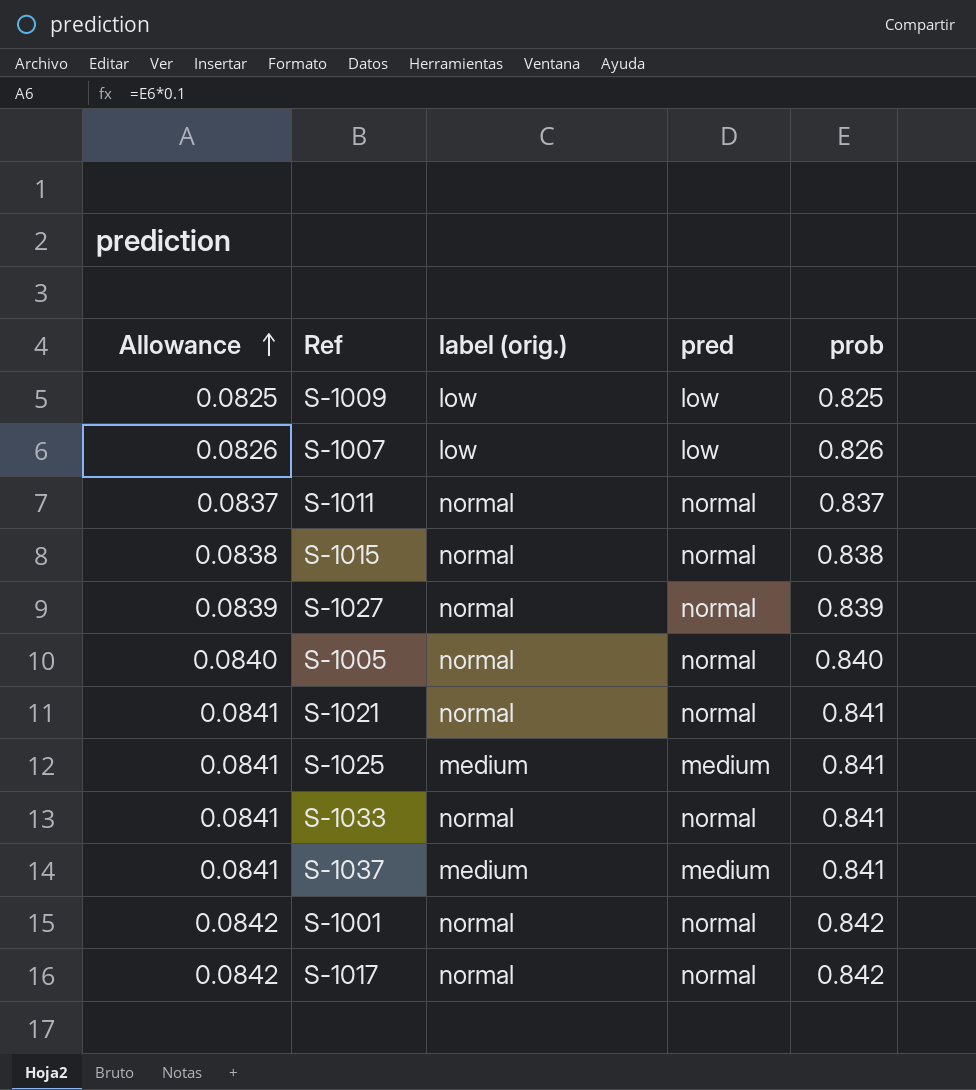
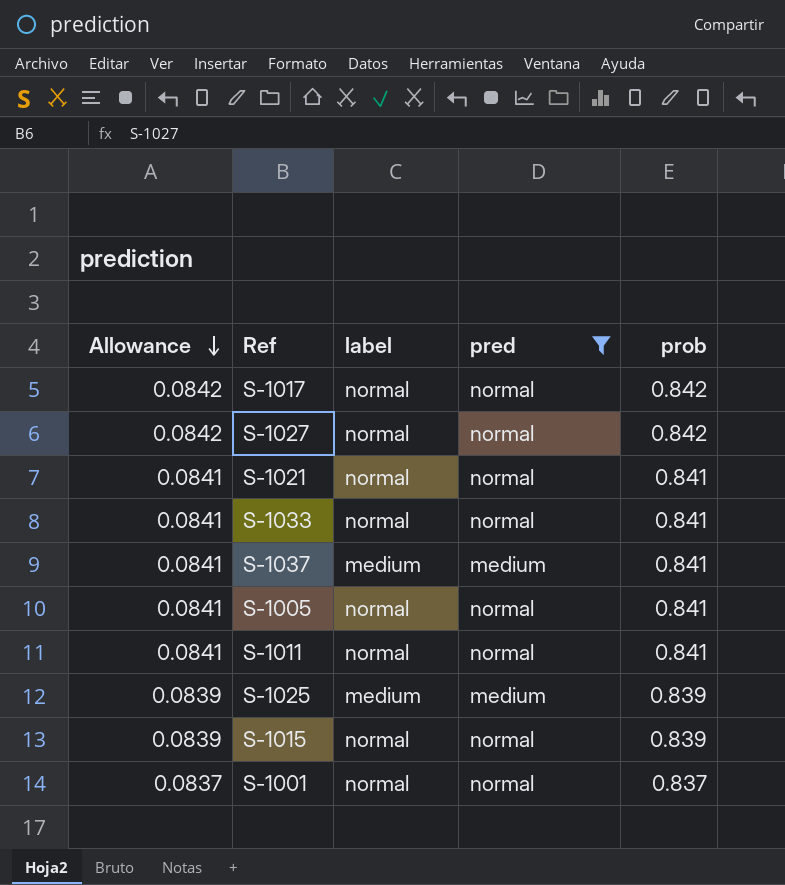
filter: none -> pred != low
row order: Allowance ascending -> Allowance descending
column name: label (orig.) -> label
S-1027 | Allowance: 0.0839 -> 0.0842
S-1027 | prob: 0.839 -> 0.842
S-1005 | Allowance: 0.0840 -> 0.0841
S-1005 | prob: 0.840 -> 0.841
S-1011 | Allowance: 0.0837 -> 0.0841
S-1011 | prob: 0.837 -> 0.841
S-1025 | Allowance: 0.0841 -> 0.0839
S-1025 | prob: 0.841 -> 0.839
S-1015 | Allowance: 0.0838 -> 0.0839
S-1015 | prob: 0.838 -> 0.839
S-1001 | Allowance: 0.0842 -> 0.0837
S-1001 | prob: 0.842 -> 0.837

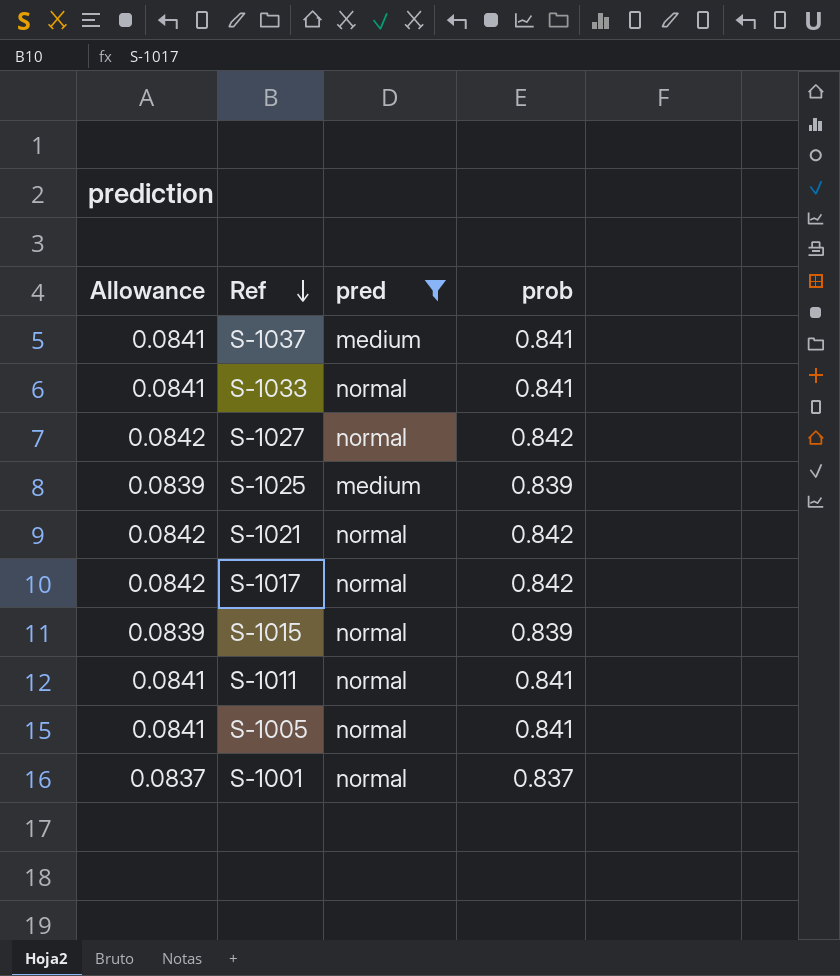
row order: Allowance descending -> Ref descending
column label | position: 3 -> none
S-1021 | Allowance: 0.0841 -> 0.0842
S-1021 | prob: 0.841 -> 0.842

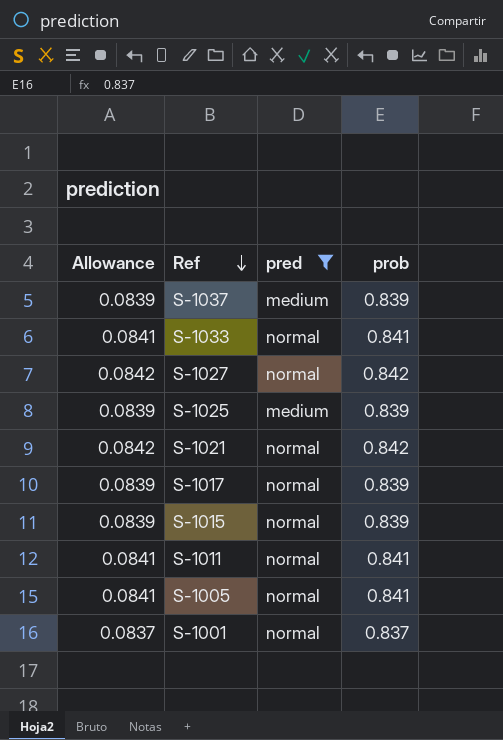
S-1037 | Allowance: 0.0841 -> 0.0839
S-1037 | prob: 0.841 -> 0.839
S-1017 | Allowance: 0.0842 -> 0.0839
S-1017 | prob: 0.842 -> 0.839

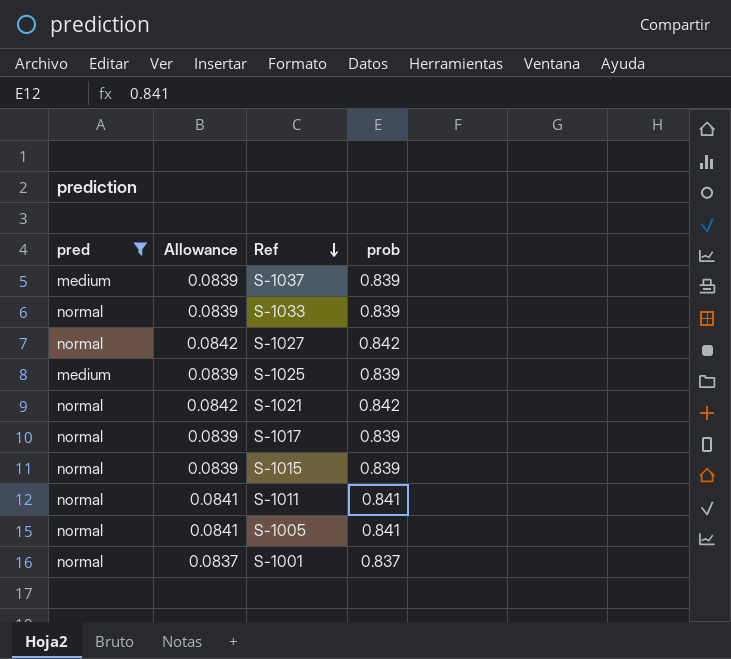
column pred | position: 3 -> 1
S-1033 | Allowance: 0.0841 -> 0.0839
S-1033 | prob: 0.841 -> 0.839

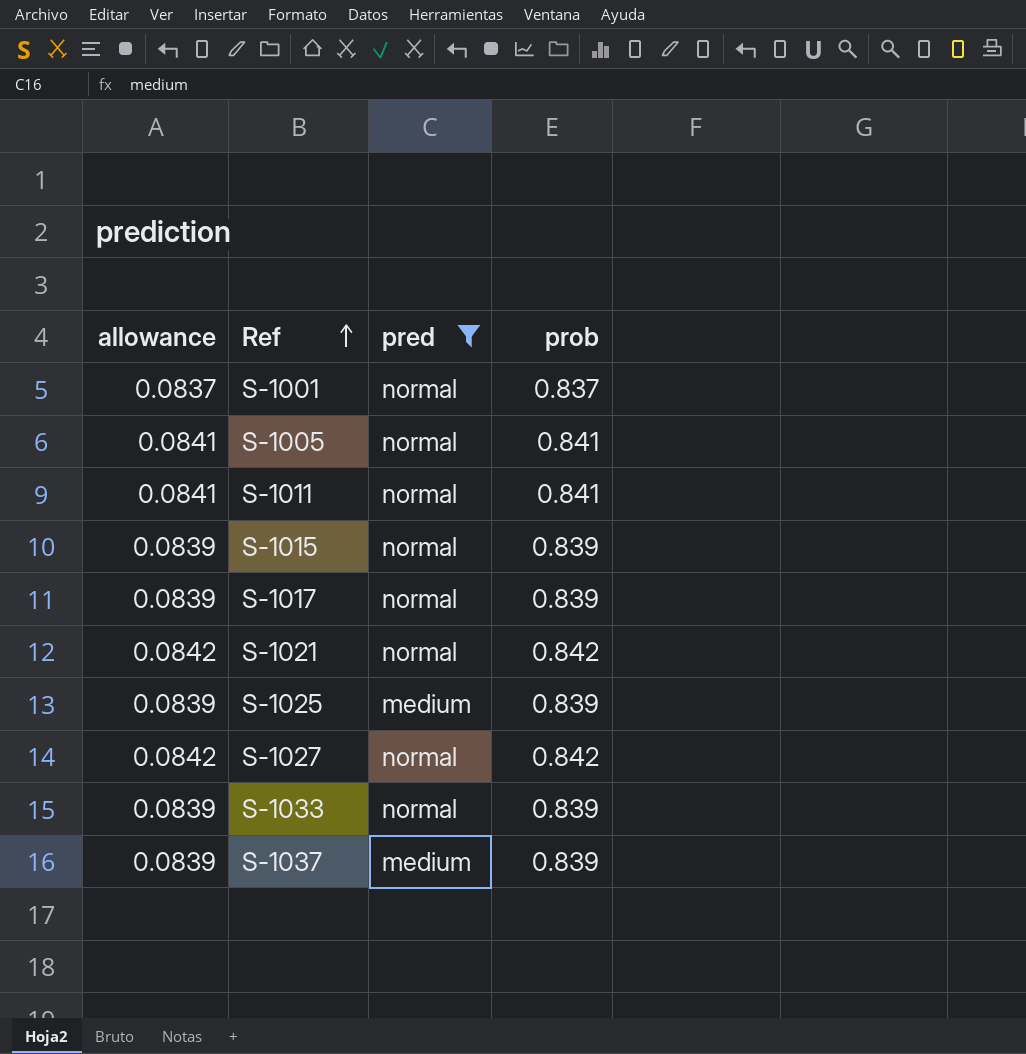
row order: Ref descending -> Ref ascending
column name: Allowance -> allowance
column pred | position: 1 -> 3

